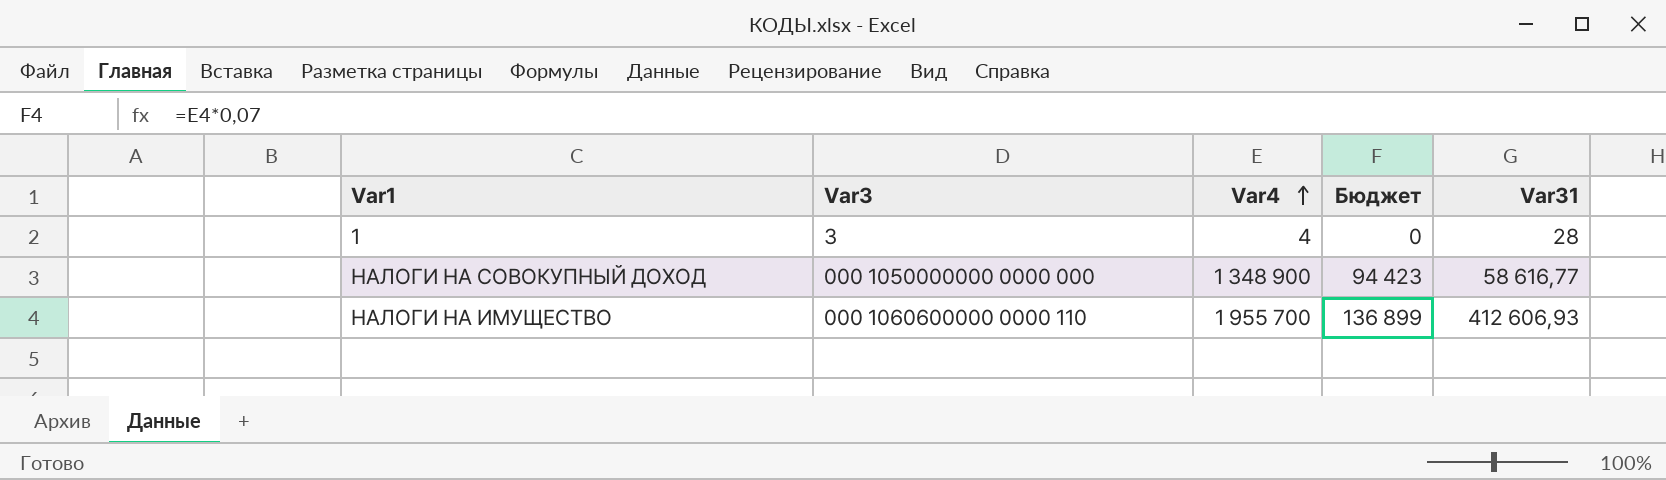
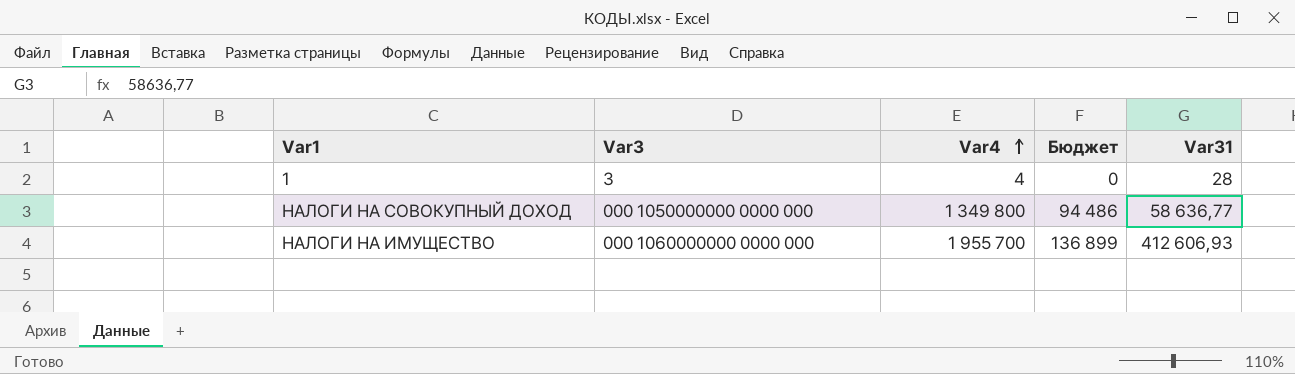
НАЛОГИ НА СОВОКУПНЫЙ ДОХОД | Var4: 1 348 900 -> 1 349 800
НАЛОГИ НА СОВОКУПНЫЙ ДОХОД | Бюджет: 94 423 -> 94 486
НАЛОГИ НА СОВОКУПНЫЙ ДОХОД | Var31: 58 616,77 -> 58 636,77
НАЛОГИ НА ИМУЩЕСТВО | Var3: 000 1060600000 0000 110 -> 000 1060000000 0000 000

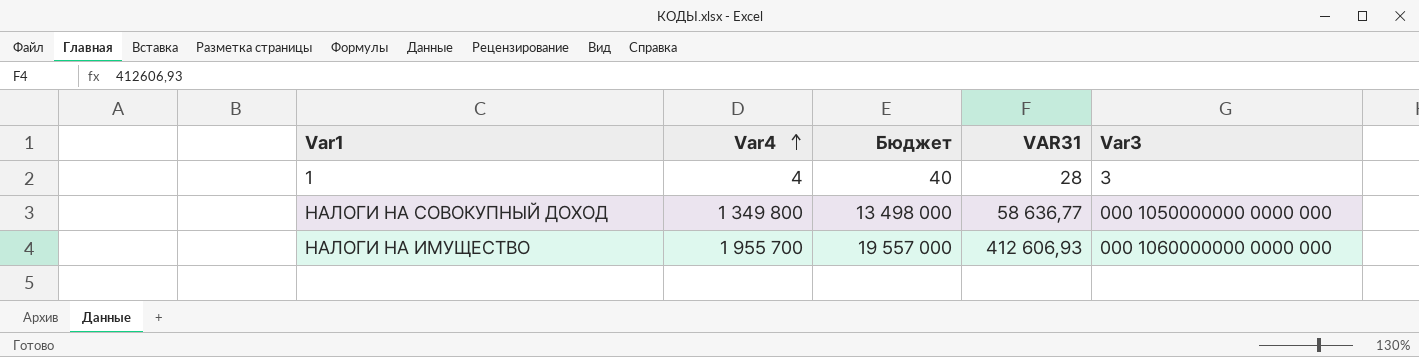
column Бюджет | formula: [Var4] * 0,07 -> [Var4] * 10
column name: Var31 -> VAR31
column Var3 | position: 2 -> 5

